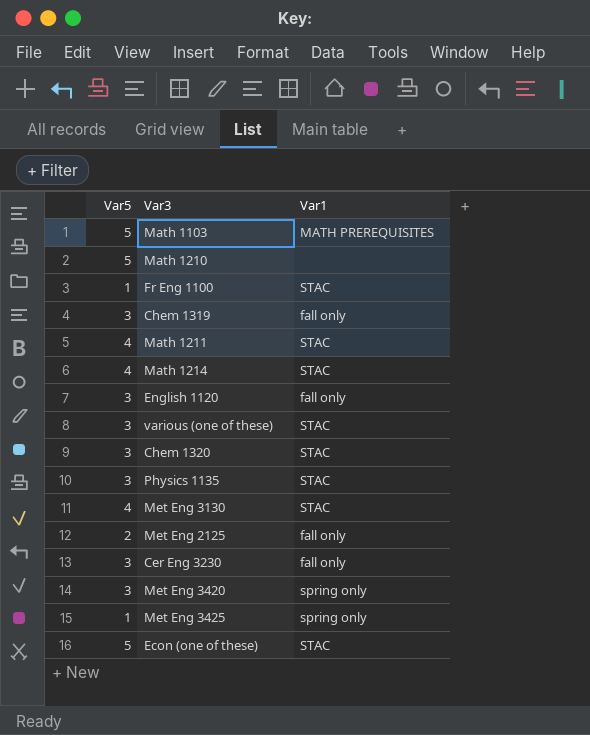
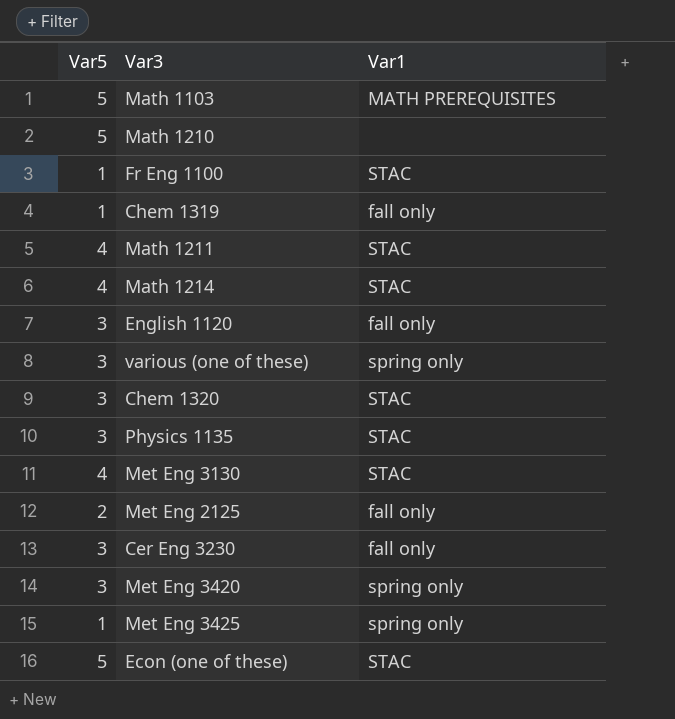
Chem 1319 | Var5: 3 -> 1
various (one of these) | Var1: STAC -> spring only

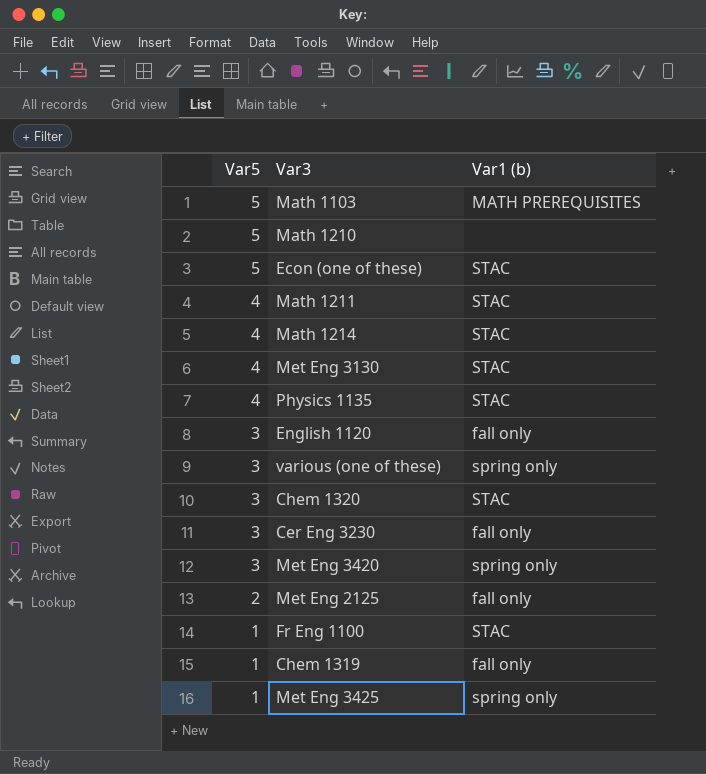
row order: none -> Var5 descending
column name: Var1 -> Var1 (b)
Physics 1135 | Var5: 3 -> 4

